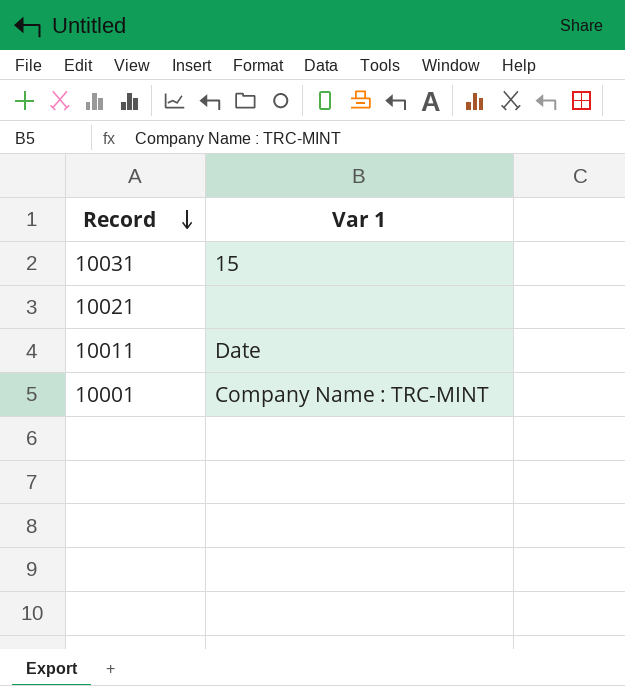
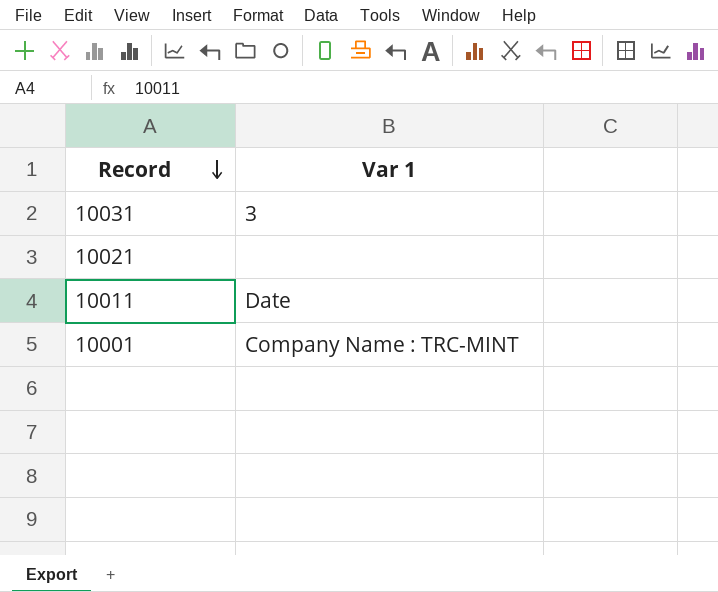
10031 | Var 1: 15 -> 3

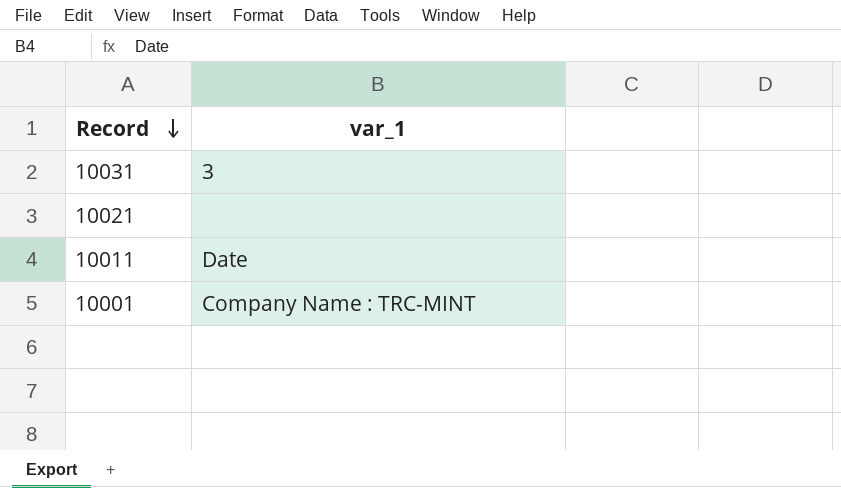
column name: Var 1 -> var_1

